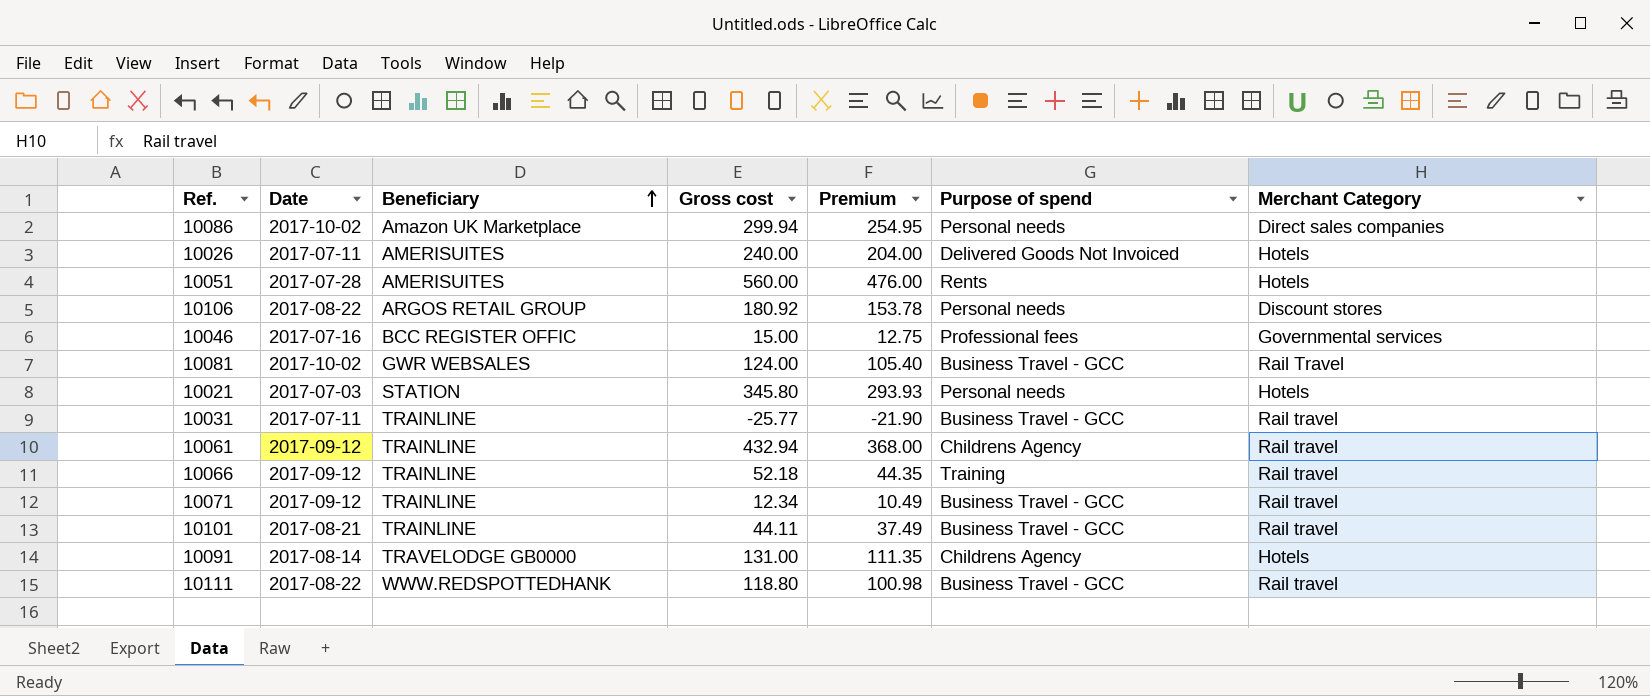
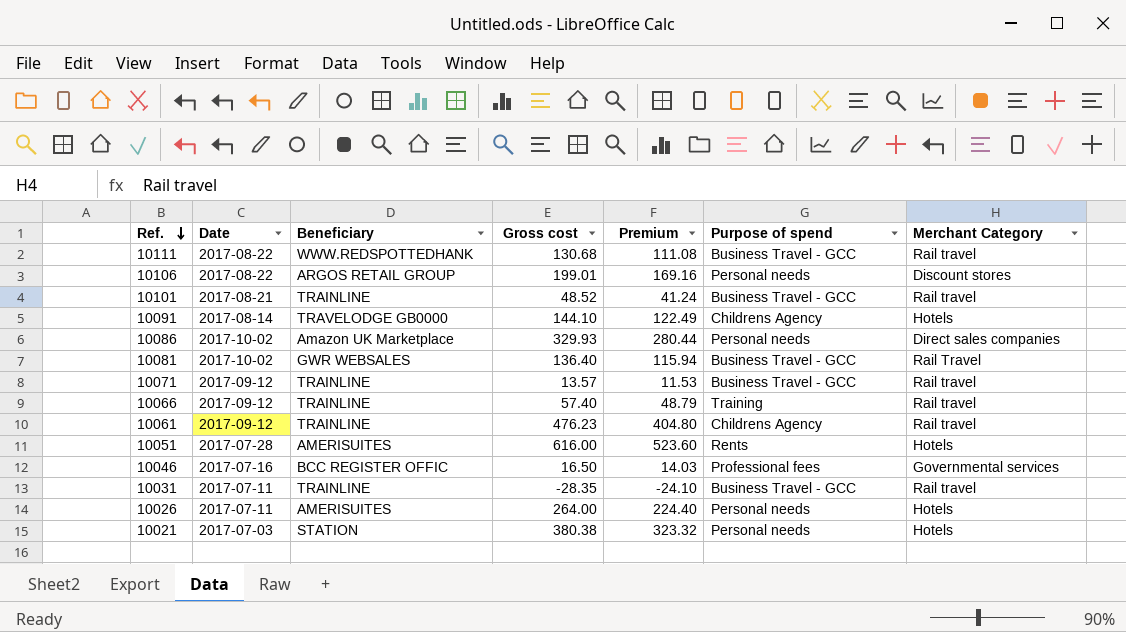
row order: Beneficiary ascending -> Ref. descending
10111 | Gross cost: 118.80 -> 130.68
10111 | Premium: 100.98 -> 111.08
10106 | Gross cost: 180.92 -> 199.01
10106 | Premium: 153.78 -> 169.16
10101 | Gross cost: 44.11 -> 48.52
10101 | Premium: 37.49 -> 41.24
10091 | Gross cost: 131.00 -> 144.10
10091 | Premium: 111.35 -> 122.49
10086 | Gross cost: 299.94 -> 329.93
10086 | Premium: 254.95 -> 280.44
10081 | Gross cost: 124.00 -> 136.40
10081 | Premium: 105.40 -> 115.94
10071 | Gross cost: 12.34 -> 13.57
10071 | Premium: 10.49 -> 11.53
10066 | Gross cost: 52.18 -> 57.40
10066 | Premium: 44.35 -> 48.79
10061 | Gross cost: 432.94 -> 476.23
10061 | Premium: 368.00 -> 404.80
10051 | Gross cost: 560.00 -> 616.00
10051 | Premium: 476.00 -> 523.60
10046 | Gross cost: 15.00 -> 16.50
10046 | Premium: 12.75 -> 14.03
10031 | Gross cost: -25.77 -> -28.35
10031 | Premium: -21.90 -> -24.10
10026 | Gross cost: 240.00 -> 264.00
10026 | Premium: 204.00 -> 224.40
10026 | Purpose of spend: Delivered Goods Not Invoiced -> Personal needs
10021 | Gross cost: 345.80 -> 380.38
10021 | Premium: 293.93 -> 323.32

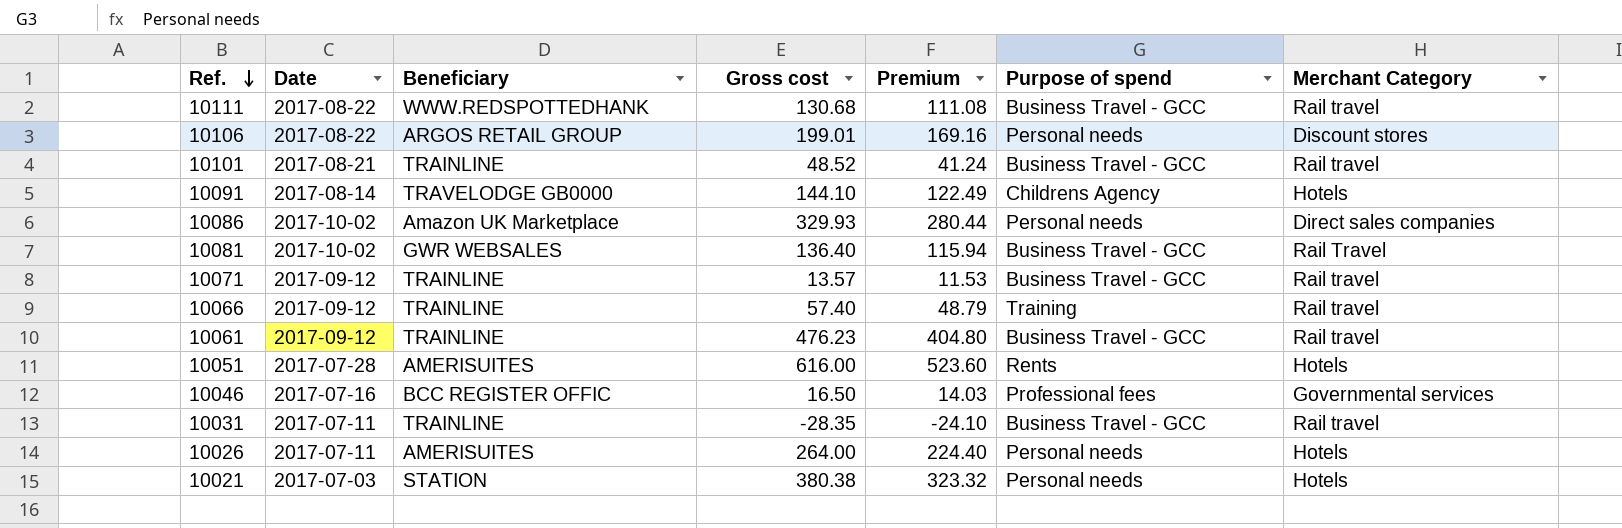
10061 | Purpose of spend: Childrens Agency -> Business Travel - GCC

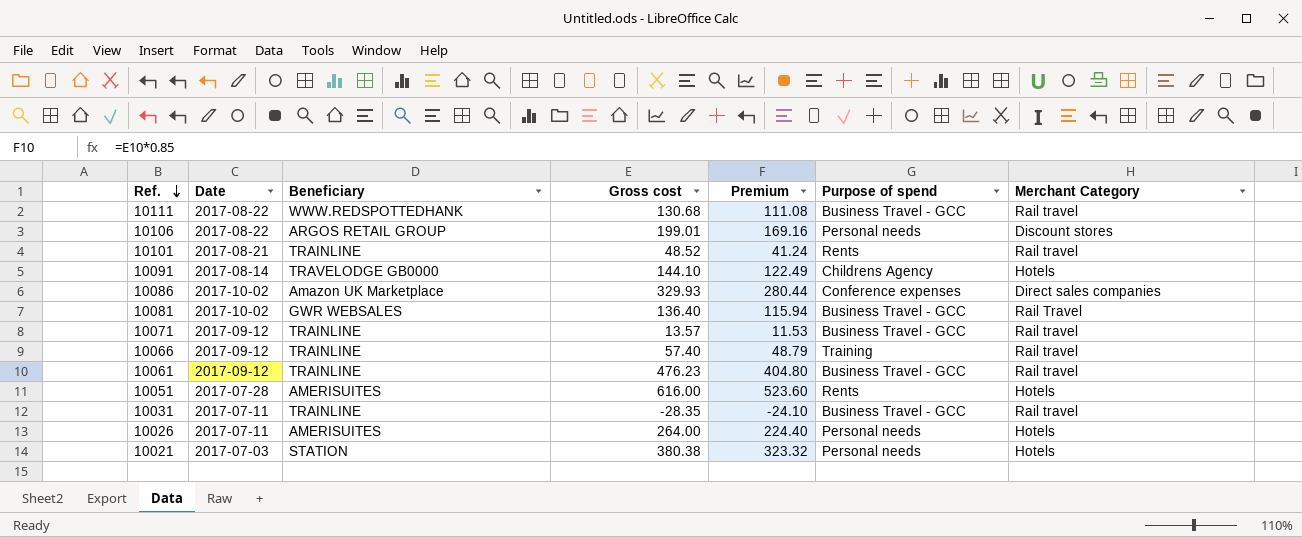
row 10046: 2017-07-16 | BCC REGISTER OFFIC | 16.50 | 14.03 | Professional fees | Governmental services -> none
10101 | Purpose of spend: Business Travel - GCC -> Rents
10086 | Purpose of spend: Personal needs -> Conference expenses

